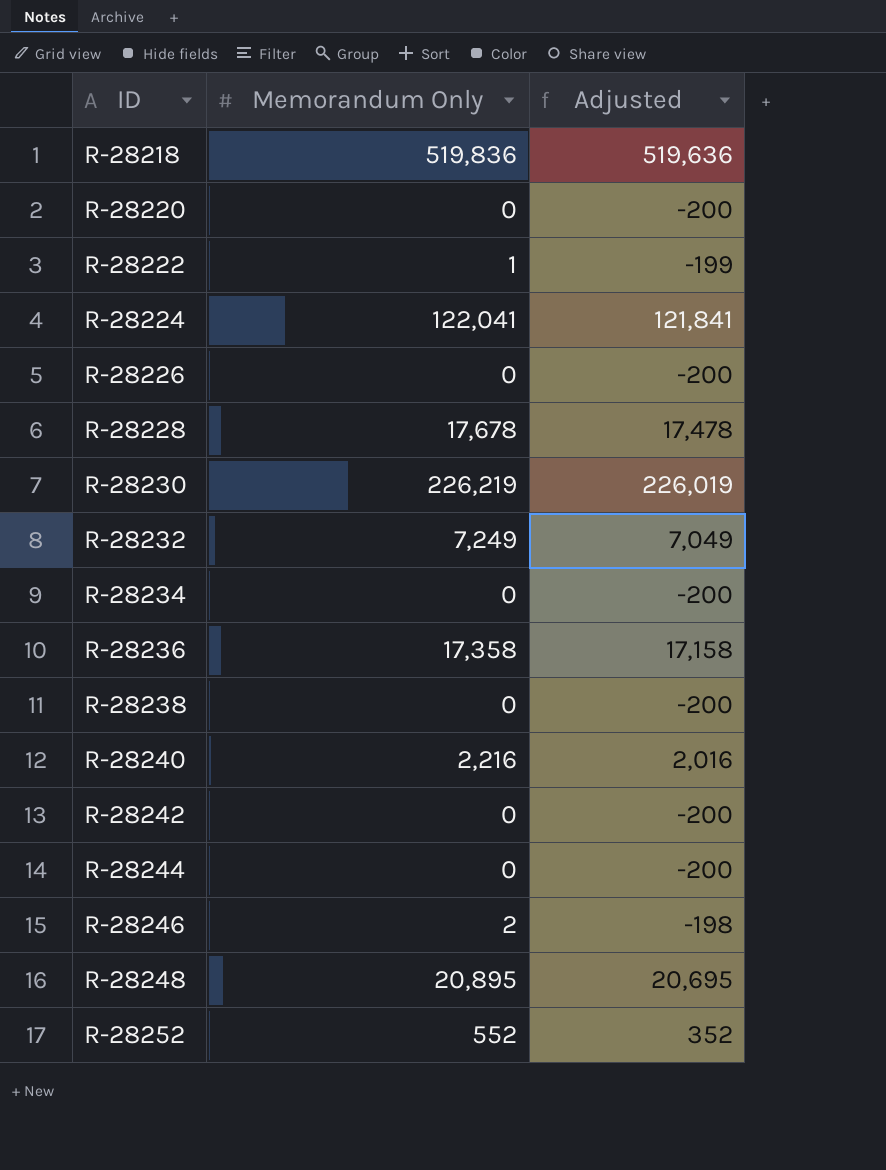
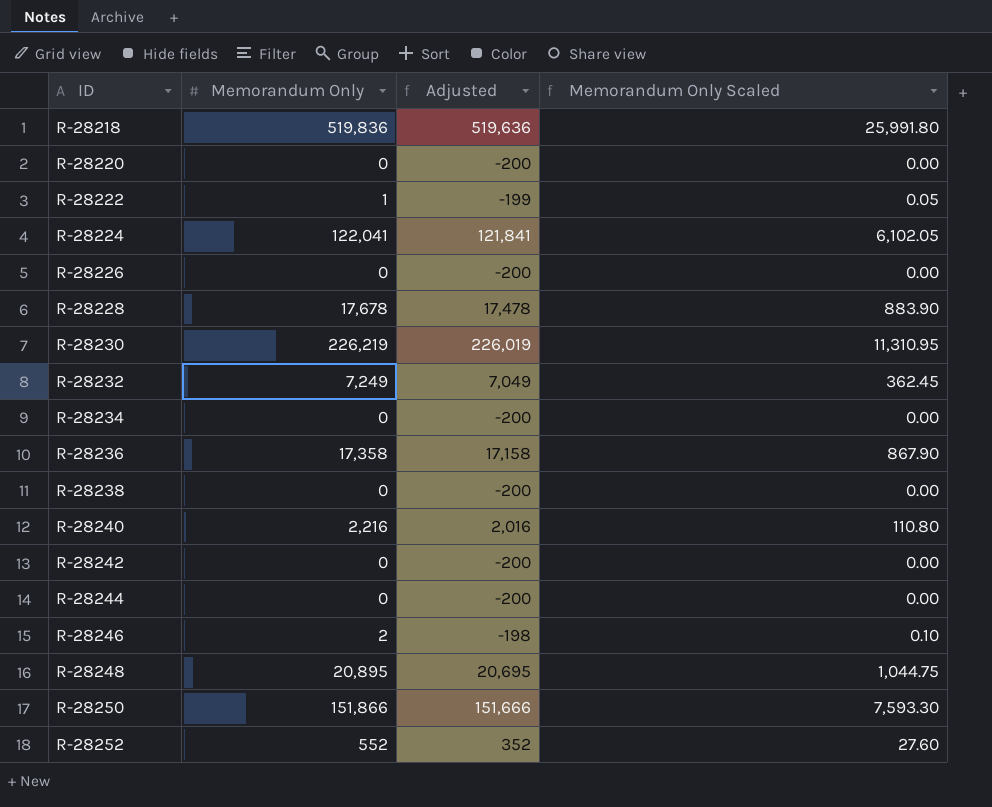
column Memorandum Only Scaled | formula: none -> [Memorandum Only] * 0.05
row R-28250: none -> 151,866 | 151,666 | 7,593.30

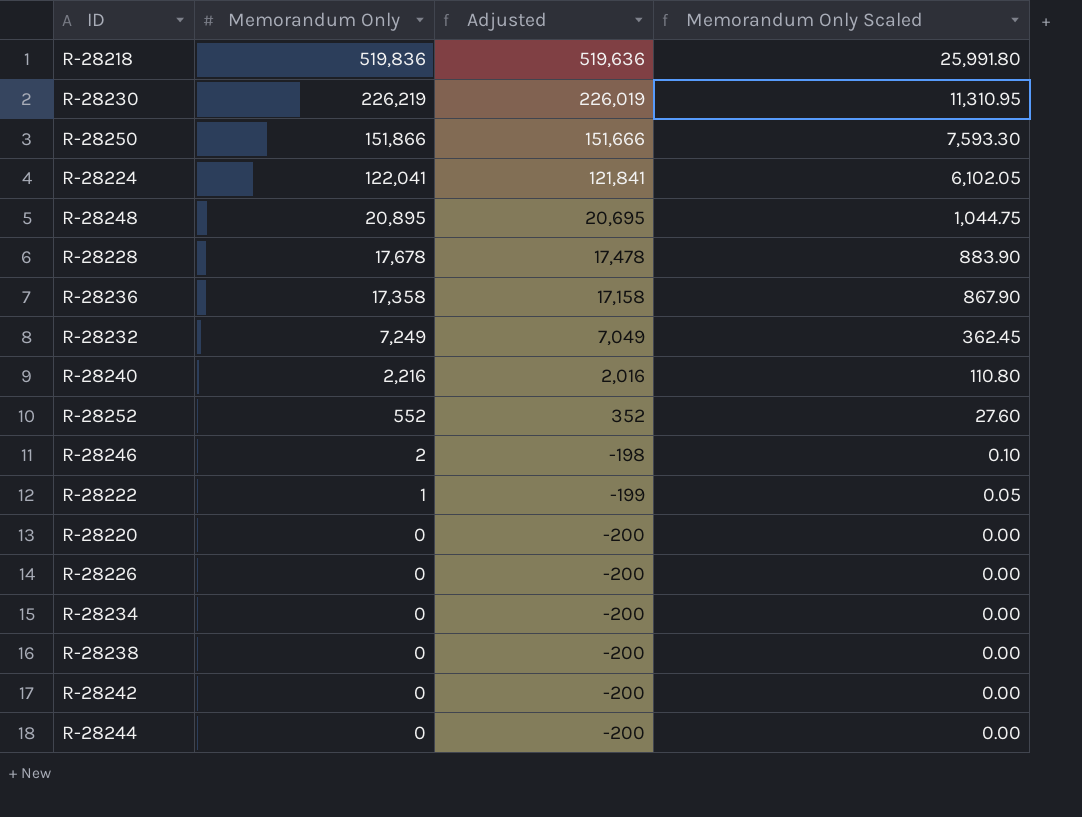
row order: ID ascending -> Memorandum Only descending

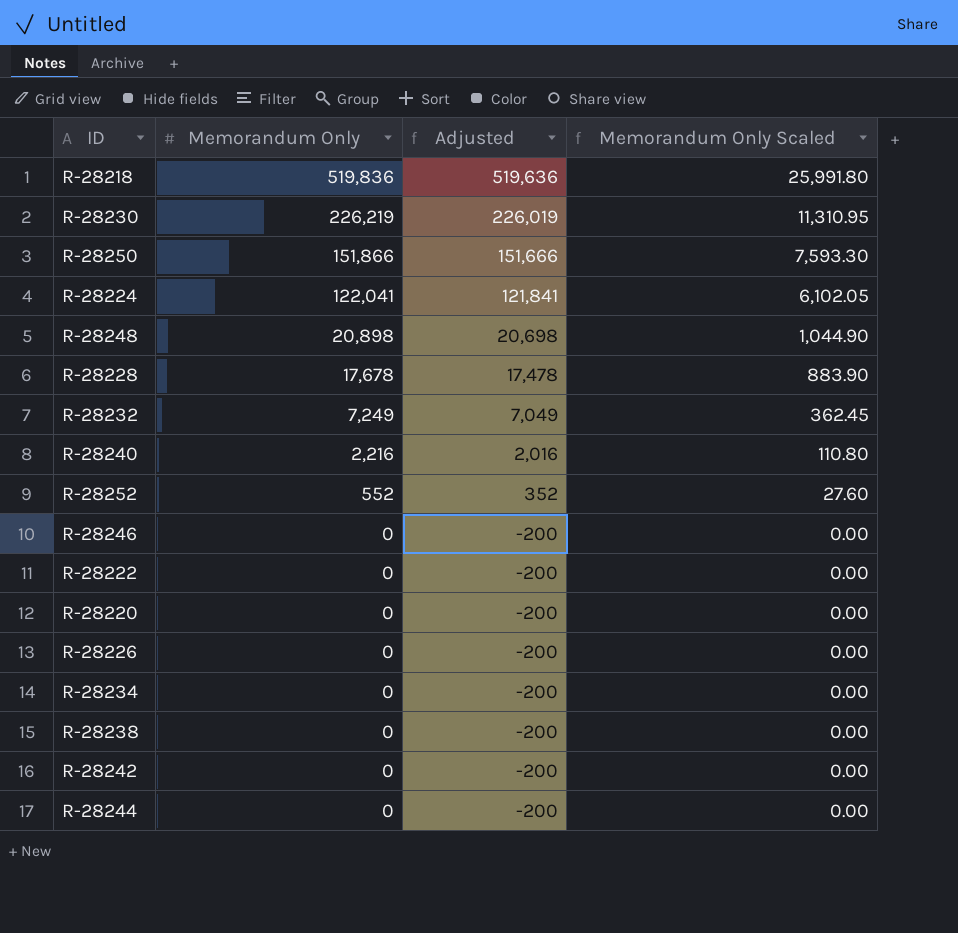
row R-28236: 17,358 | 17,158 | 867.90 -> none
R-28248 | Memorandum Only: 20,895 -> 20,898
R-28248 | Adjusted: 20,695 -> 20,698
R-28248 | Memorandum Only Scaled: 1,044.75 -> 1,044.90
R-28246 | Memorandum Only: 2 -> 0
R-28246 | Adjusted: -198 -> -200
R-28246 | Memorandum Only Scaled: 0.10 -> 0.00
R-28222 | Memorandum Only: 1 -> 0
R-28222 | Adjusted: -199 -> -200
R-28222 | Memorandum Only Scaled: 0.05 -> 0.00

